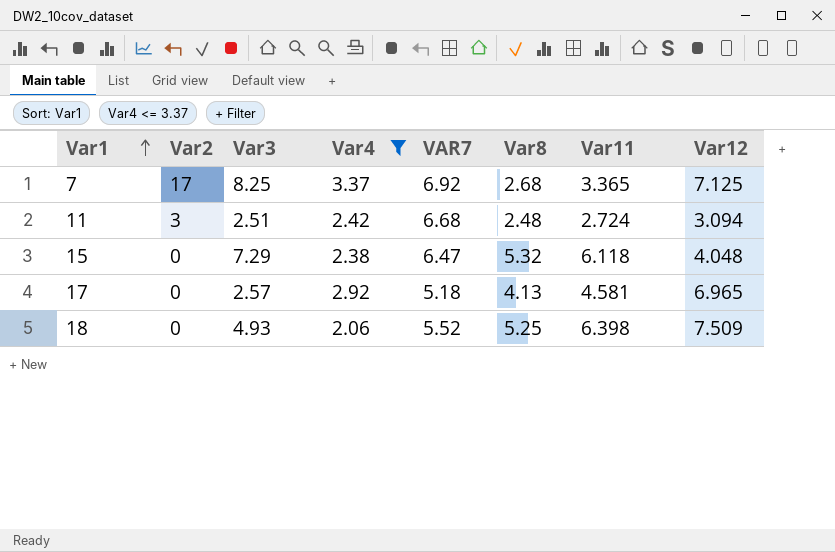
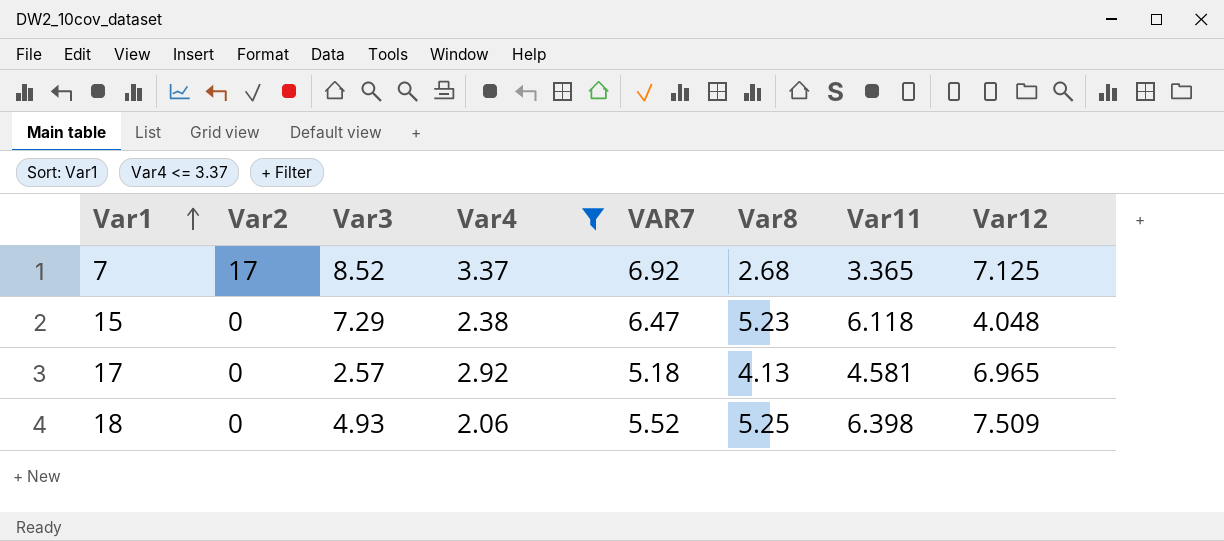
row 11: 3 | 2.51 | 2.42 | 6.68 | 2.48 | 2.724 | 3.094 -> none
7 | Var3: 8.25 -> 8.52
15 | Var8: 5.32 -> 5.23

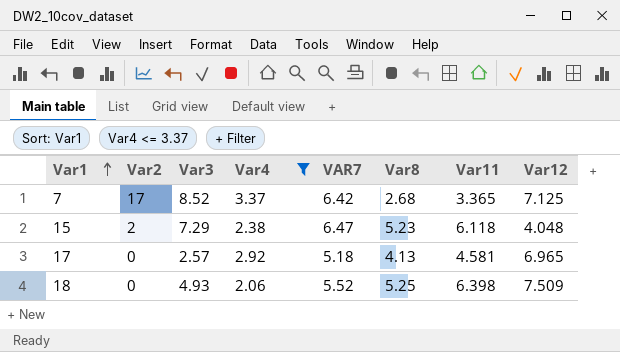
7 | VAR7: 6.92 -> 6.42
15 | Var2: 0 -> 2

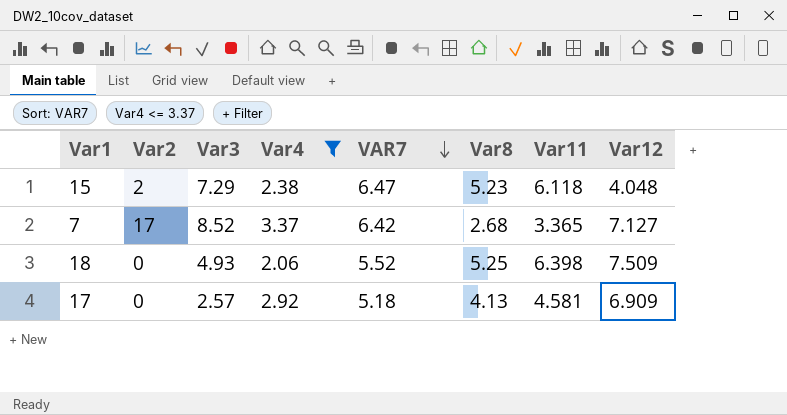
row order: Var1 ascending -> VAR7 descending
7 | Var12: 7.125 -> 7.127
17 | Var12: 6.965 -> 6.909

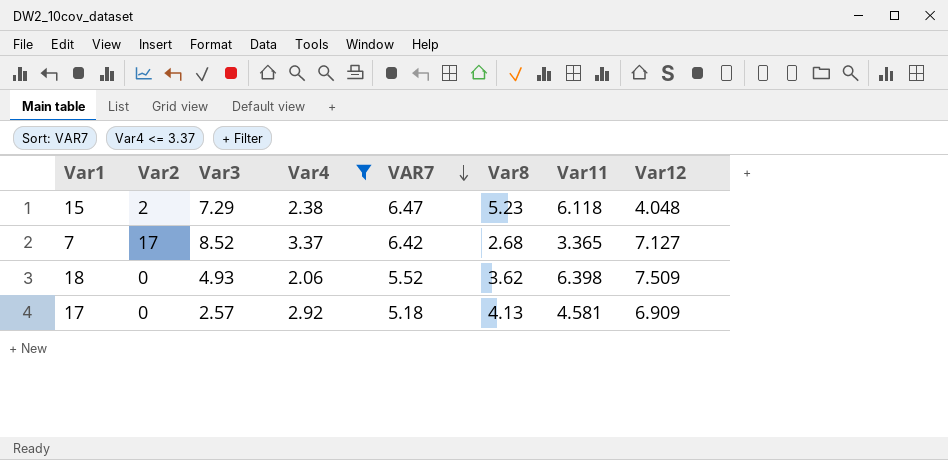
18 | Var8: 5.25 -> 3.62

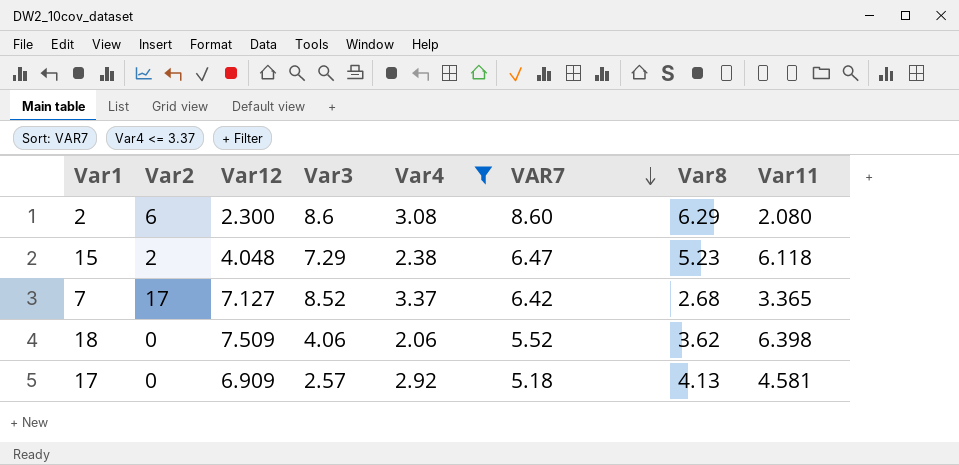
column Var12 | position: 8 -> 3
row 2: none -> 6 | 2.300 | 8.6 | 3.08 | 8.60 | 6.29 | 2.080
18 | Var3: 4.93 -> 4.06

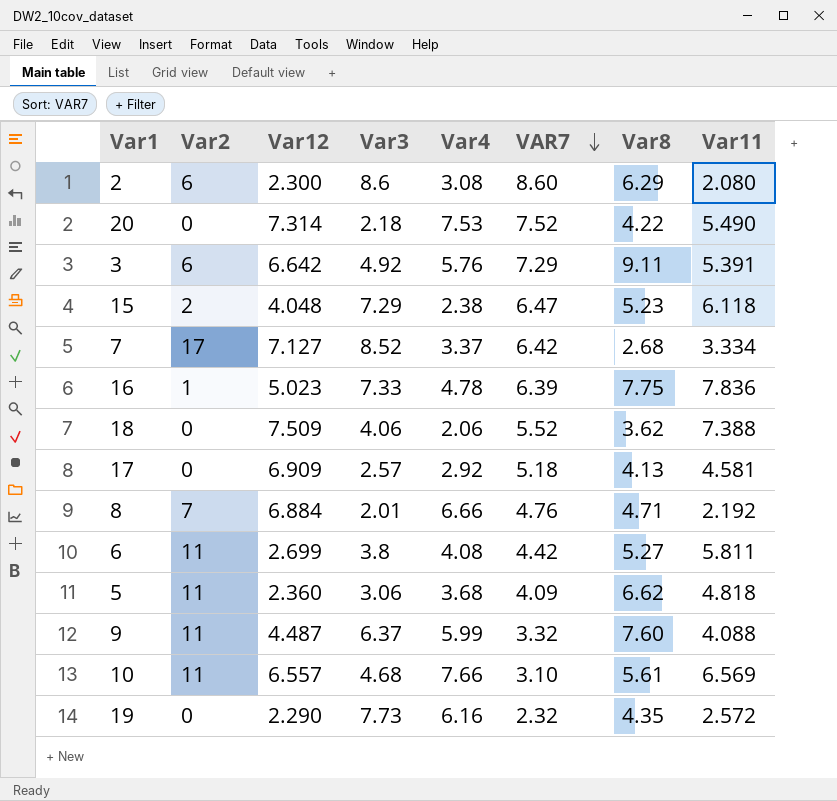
filter: Var4 <= 3.37 -> none
7 | Var11: 3.365 -> 3.334
18 | Var11: 6.398 -> 7.388

